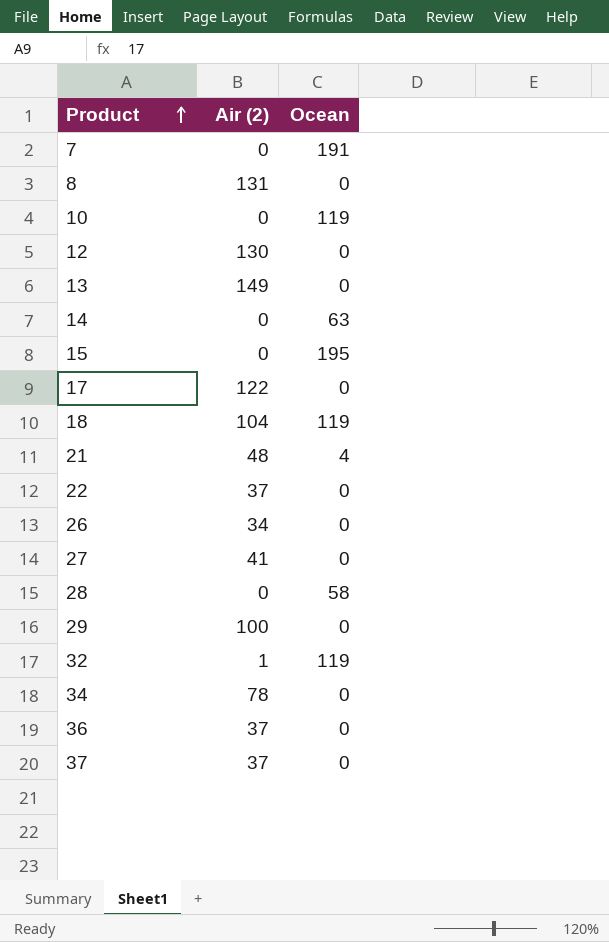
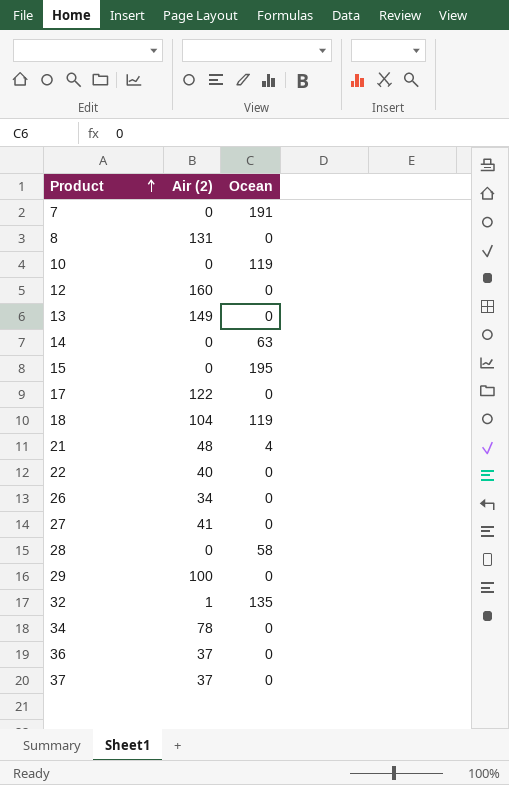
12 | Air (2): 130 -> 160
22 | Air (2): 37 -> 40
32 | Ocean: 119 -> 135

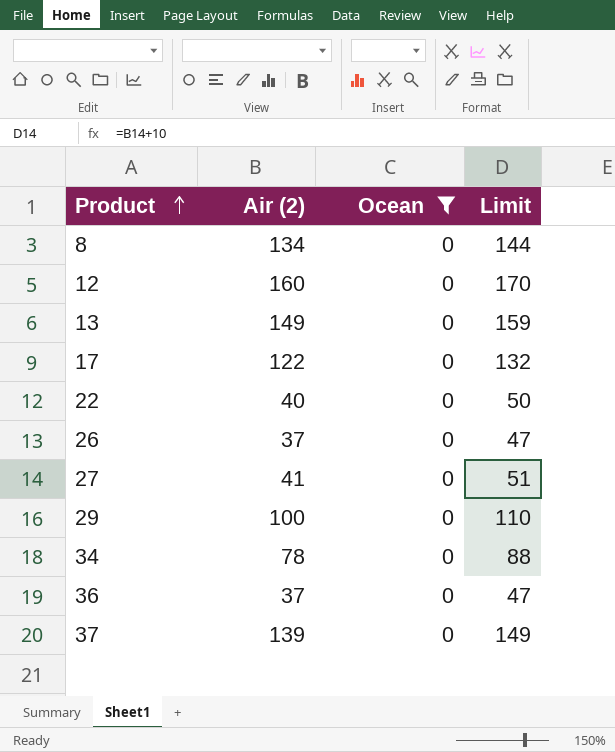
filter: none -> Ocean = 0
column Limit | formula: none -> [Air (2)] + 10
8 | Air (2): 131 -> 134
26 | Air (2): 34 -> 37
37 | Air (2): 37 -> 139

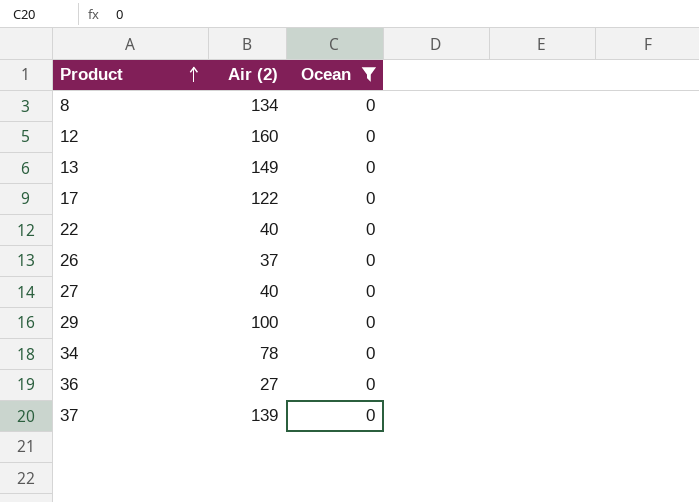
column Limit | formula: [Air (2)] + 10 -> none
27 | Air (2): 41 -> 40
36 | Air (2): 37 -> 27

